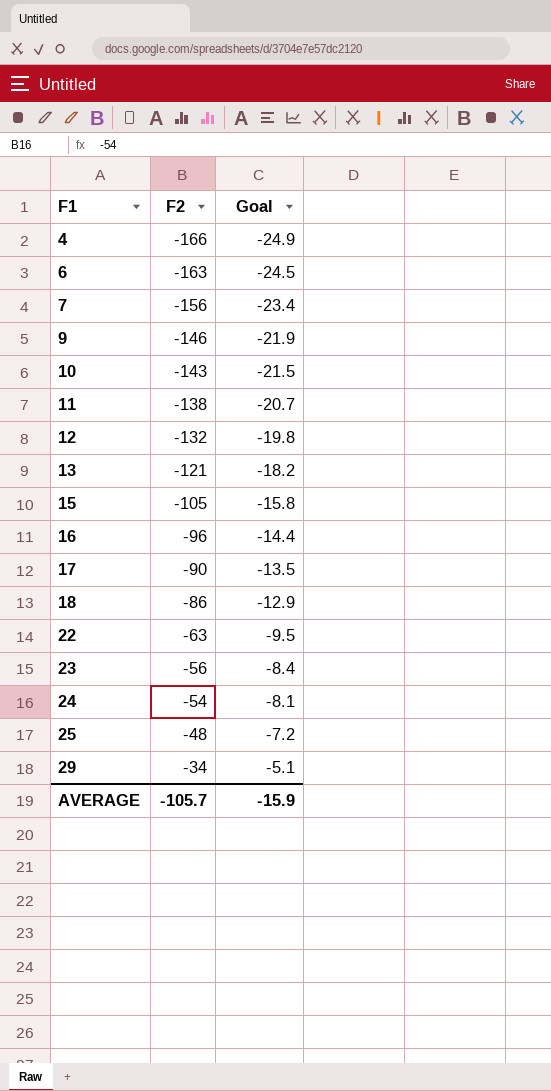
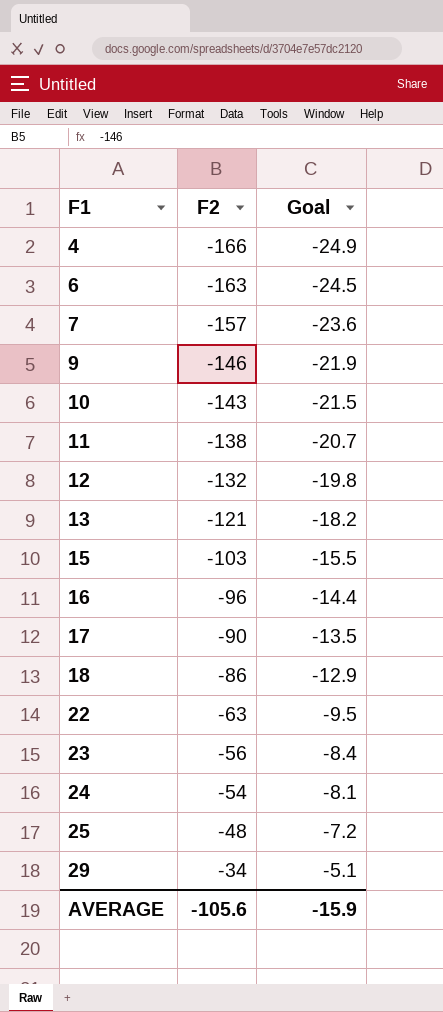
7 | F2: -156 -> -157
7 | Goal: -23.4 -> -23.6
15 | F2: -105 -> -103
15 | Goal: -15.8 -> -15.5
AVERAGE | F2: -105.7 -> -105.6

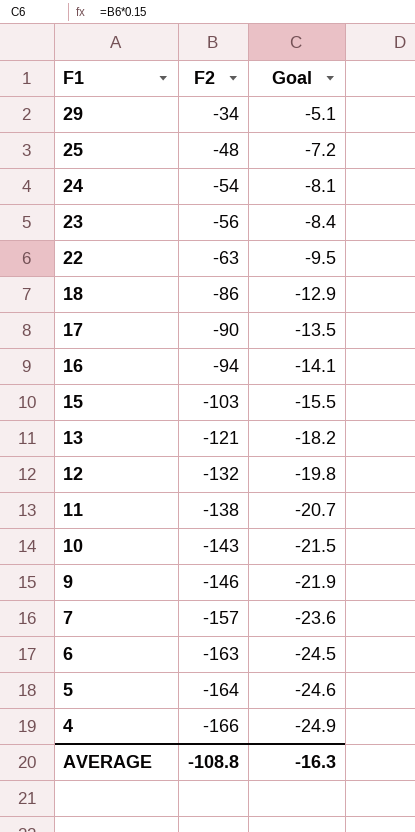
row order: F1 ascending -> F1 descending
16 | F2: -96 -> -94
16 | Goal: -14.4 -> -14.1
row 5: none -> -164 | -24.6
AVERAGE | F2: -105.6 -> -108.8
AVERAGE | Goal: -15.9 -> -16.3

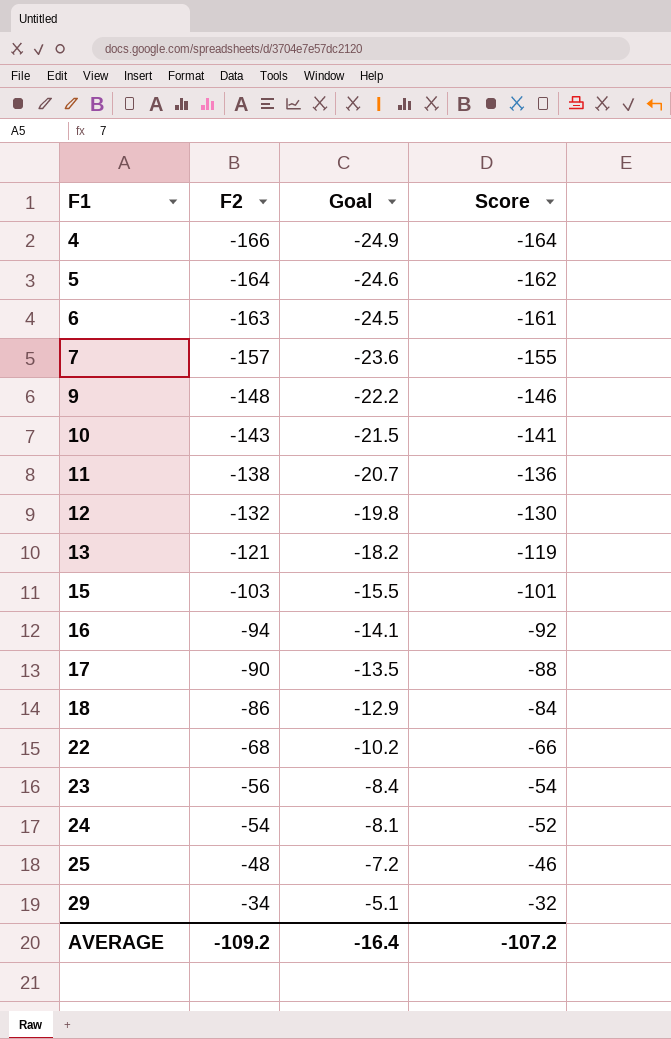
row order: F1 descending -> F1 ascending
column Score | formula: none -> [F2] + 2
9 | F2: -146 -> -148
9 | Goal: -21.9 -> -22.2
22 | F2: -63 -> -68
22 | Goal: -9.5 -> -10.2
AVERAGE | F2: -108.8 -> -109.2
AVERAGE | Goal: -16.3 -> -16.4

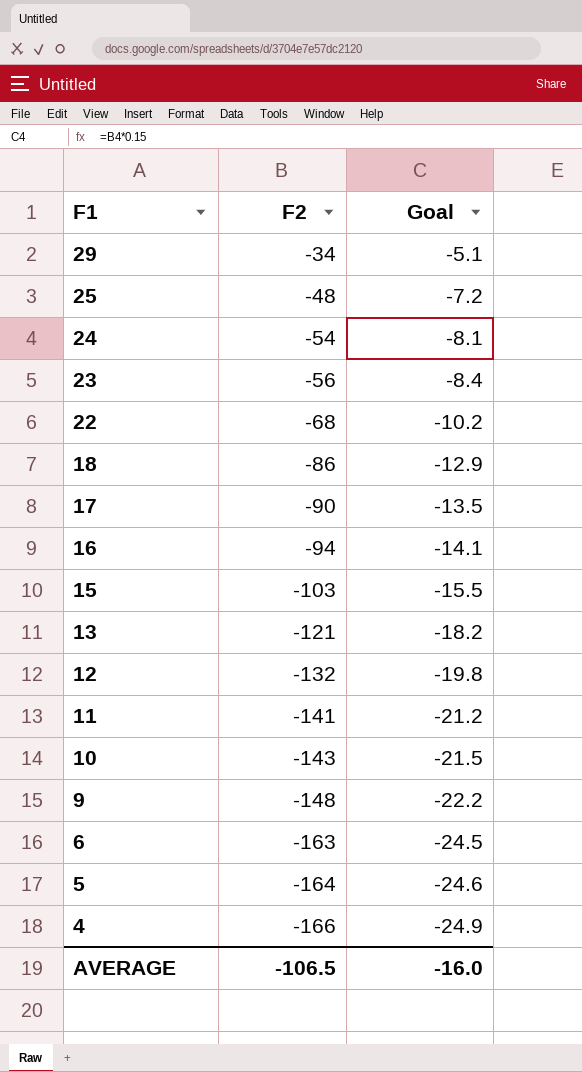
row order: F1 ascending -> F1 descending
column Score | formula: [F2] + 2 -> none
row 7: -157 | -23.6 | -155 -> none
11 | F2: -138 -> -141
11 | Goal: -20.7 -> -21.2
AVERAGE | F2: -109.2 -> -106.5
AVERAGE | Goal: -16.4 -> -16.0

